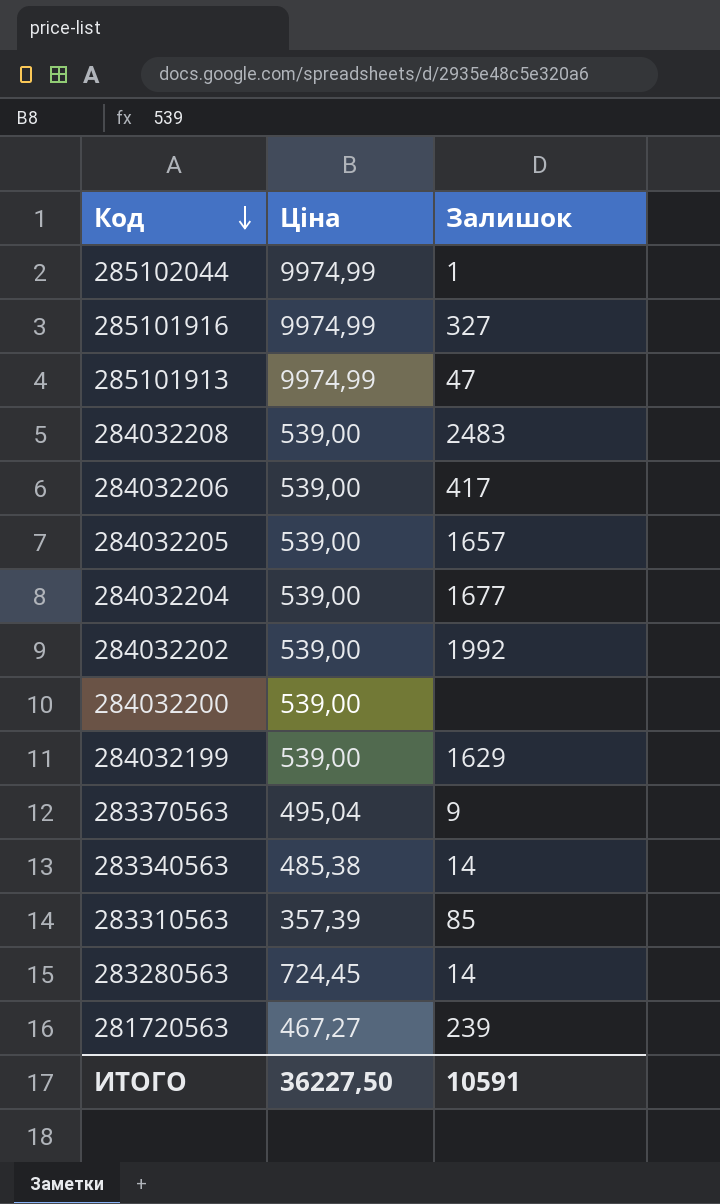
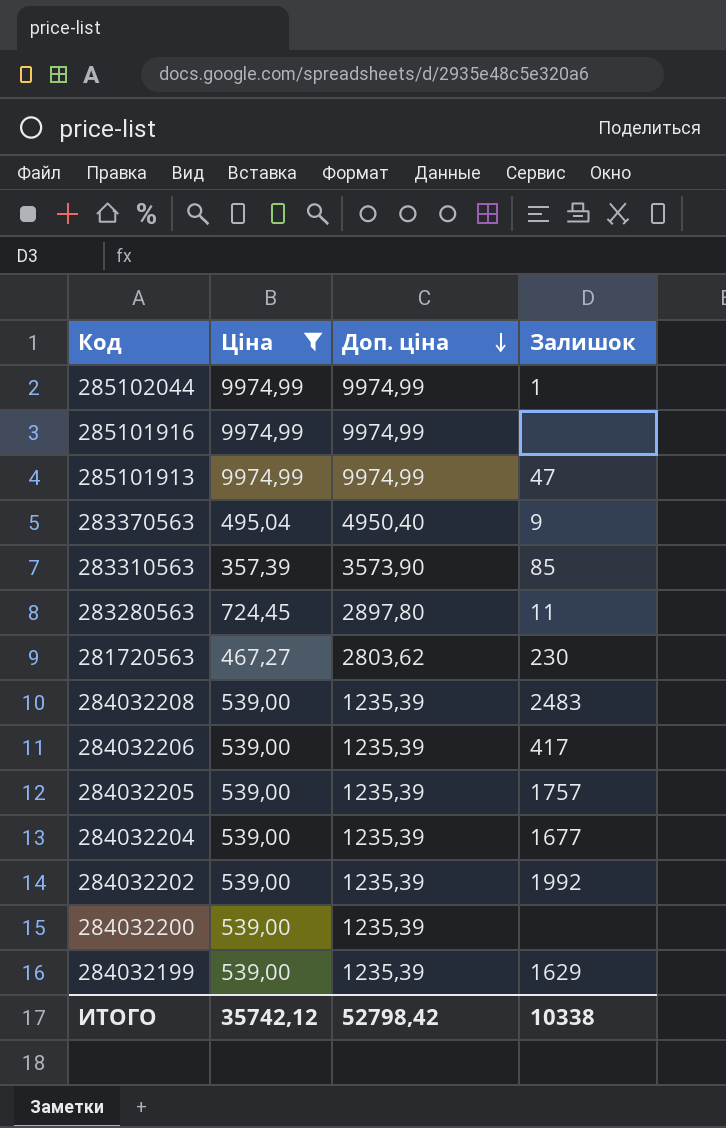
filter: none -> Ціна != 485,38
row order: Код descending -> Доп. ціна descending
column Доп. ціна | position: none -> 3
285101916 | Залишок: 327 -> none
283280563 | Залишок: 14 -> 11
281720563 | Залишок: 239 -> 230
284032205 | Залишок: 1657 -> 1757
ИТОГО | Ціна: 36227,50 -> 35742,12
ИТОГО | Залишок: 10591 -> 10338

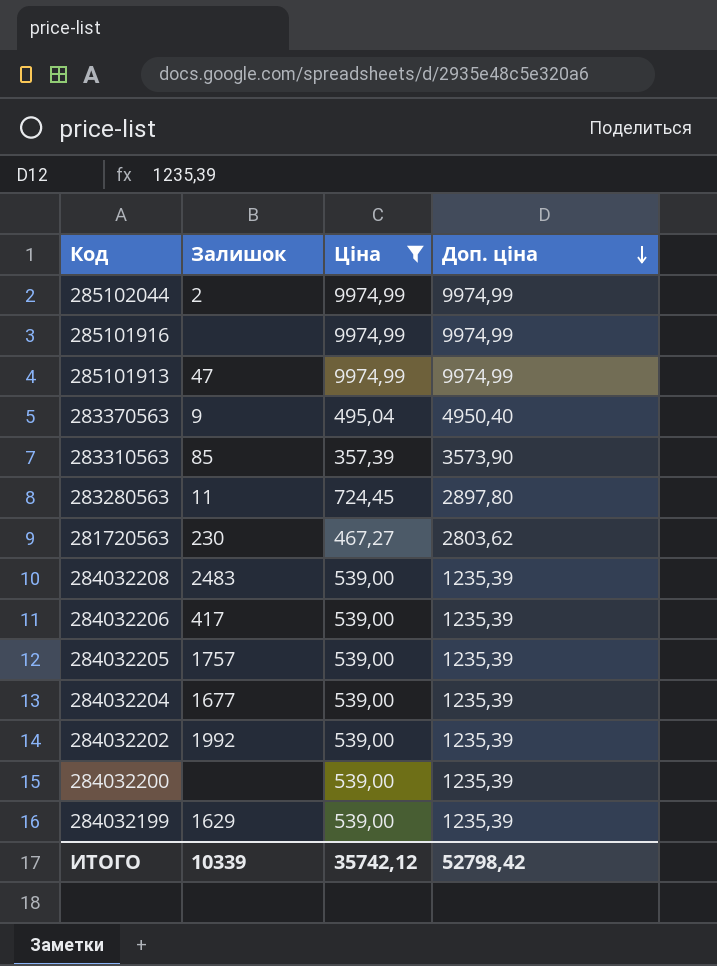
column Залишок | position: 4 -> 2
285102044 | Залишок: 1 -> 2
ИТОГО | Залишок: 10338 -> 10339

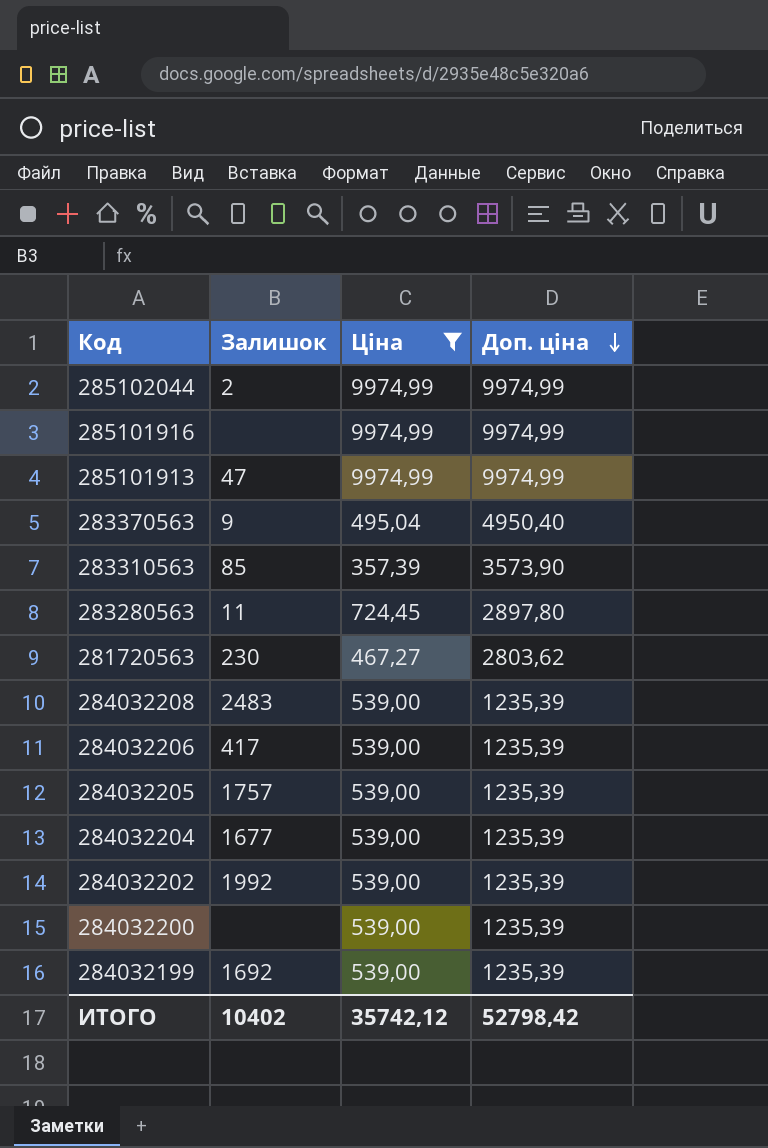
284032199 | Залишок: 1629 -> 1692
ИТОГО | Залишок: 10339 -> 10402

